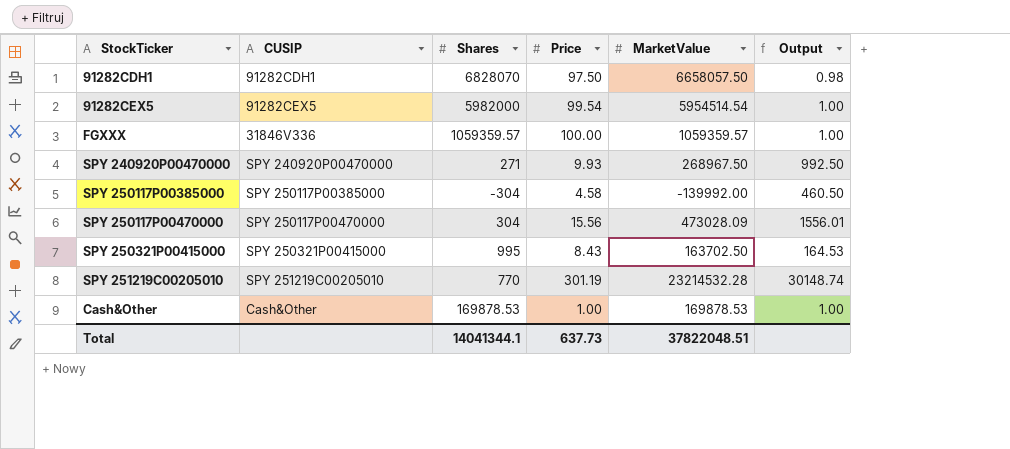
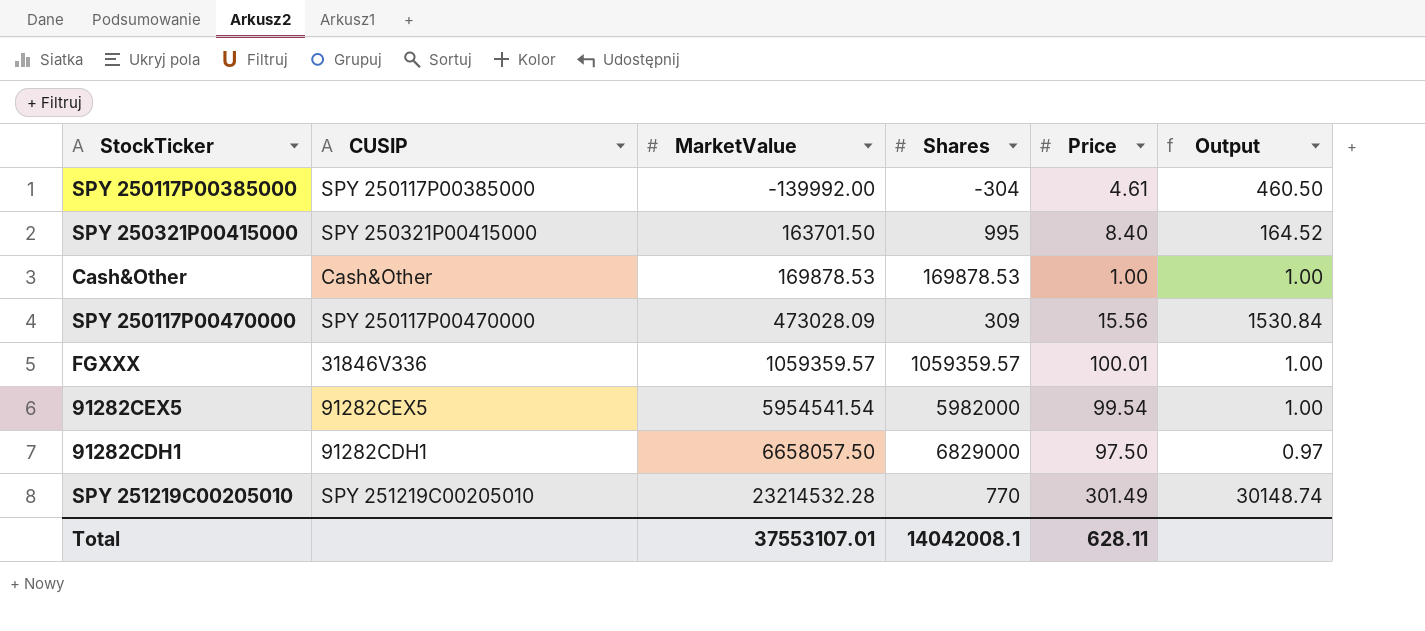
row order: none -> MarketValue ascending
column MarketValue | position: 5 -> 3
row SPY 240920P00470000: SPY 240920P00470000 | 271 | 9.93 | 268967.50 | 992.50 -> none
SPY 250117P00385000 | Price: 4.58 -> 4.61
SPY 250321P00415000 | MarketValue: 163702.50 -> 163701.50
SPY 250321P00415000 | Price: 8.43 -> 8.40
SPY 250321P00415000 | Output: 164.53 -> 164.52
SPY 250117P00470000 | Shares: 304 -> 309
SPY 250117P00470000 | Output: 1556.01 -> 1530.84
FGXXX | Price: 100.00 -> 100.01
91282CEX5 | MarketValue: 5954514.54 -> 5954541.54
91282CDH1 | Shares: 6828070 -> 6829000
91282CDH1 | Output: 0.98 -> 0.97
SPY 251219C00205010 | Price: 301.19 -> 301.49
Total | MarketValue: 37822048.51 -> 37553107.01
Total | Shares: 14041344.1 -> 14042008.1
Total | Price: 637.73 -> 628.11

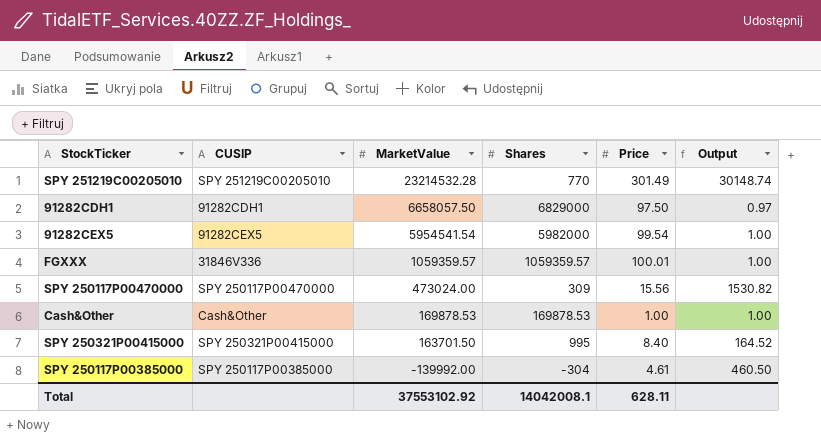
row order: MarketValue ascending -> MarketValue descending
SPY 250117P00470000 | MarketValue: 473028.09 -> 473024.00
SPY 250117P00470000 | Output: 1530.84 -> 1530.82
Total | MarketValue: 37553107.01 -> 37553102.92

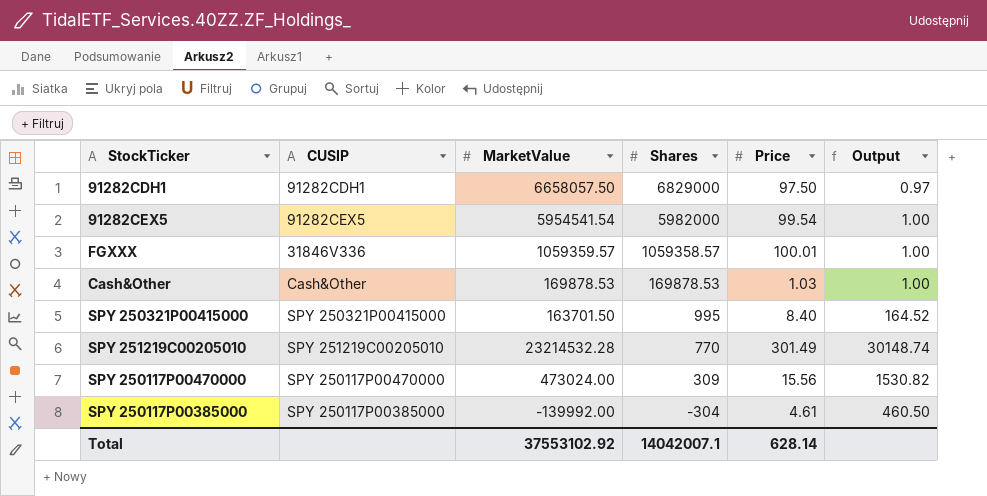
row order: MarketValue descending -> Shares descending
FGXXX | Shares: 1059359.57 -> 1059358.57
Cash&Other | Price: 1.00 -> 1.03
Total | Shares: 14042008.1 -> 14042007.1
Total | Price: 628.11 -> 628.14

